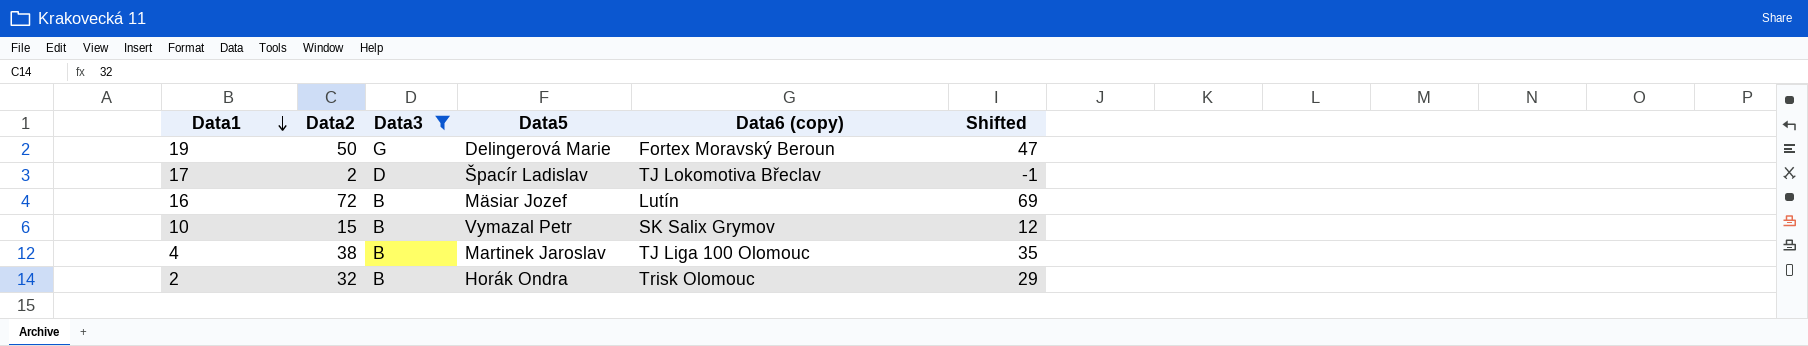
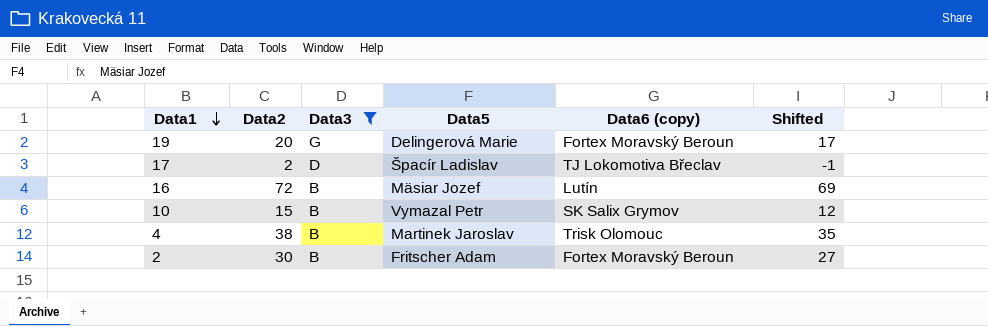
19 | Data2: 50 -> 20
19 | Shifted: 47 -> 17
4 | Data6 (copy): TJ Liga 100 Olomouc -> Trisk Olomouc
2 | Data2: 32 -> 30
2 | Data5: Horák Ondra -> Fritscher Adam
2 | Data6 (copy): Trisk Olomouc -> Fortex Moravský Beroun
2 | Shifted: 29 -> 27

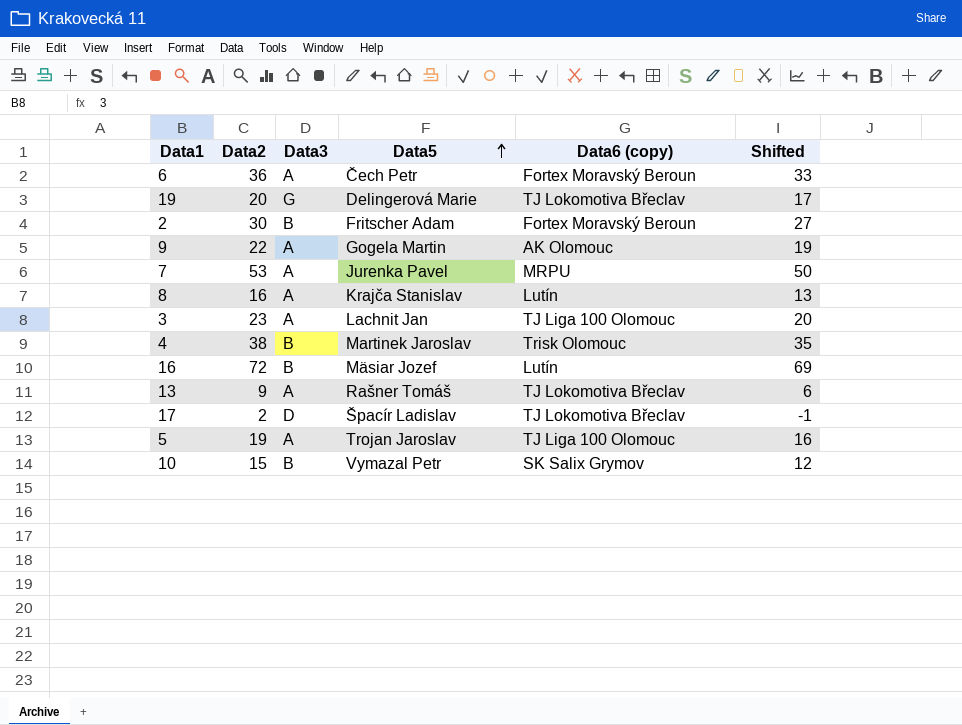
filter: Data3 != A -> none
row order: Data1 descending -> Data5 ascending
19 | Data6 (copy): Fortex Moravský Beroun -> TJ Lokomotiva Břeclav

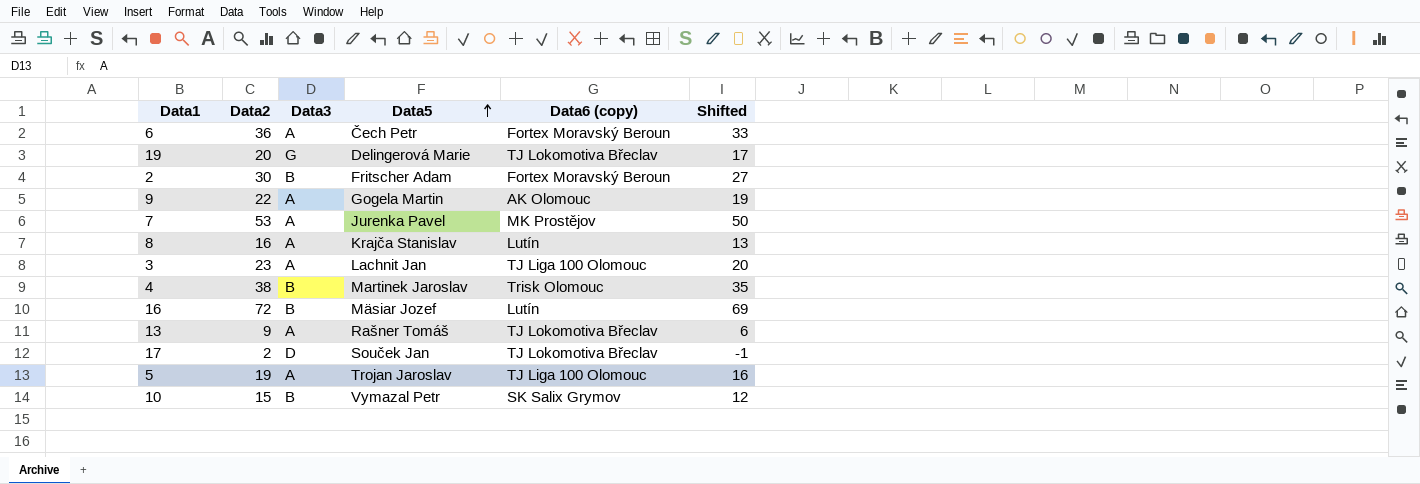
7 | Data6 (copy): MRPU -> MK Prostějov
17 | Data5: Špacír Ladislav -> Souček Jan

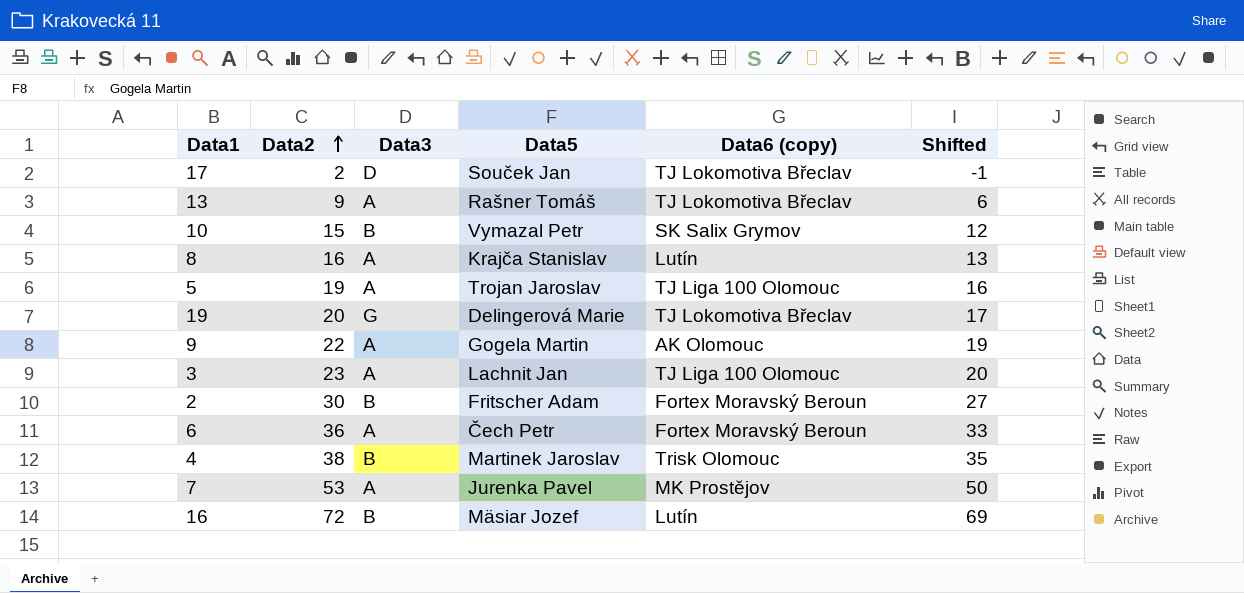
row order: Data5 ascending -> Data2 ascending

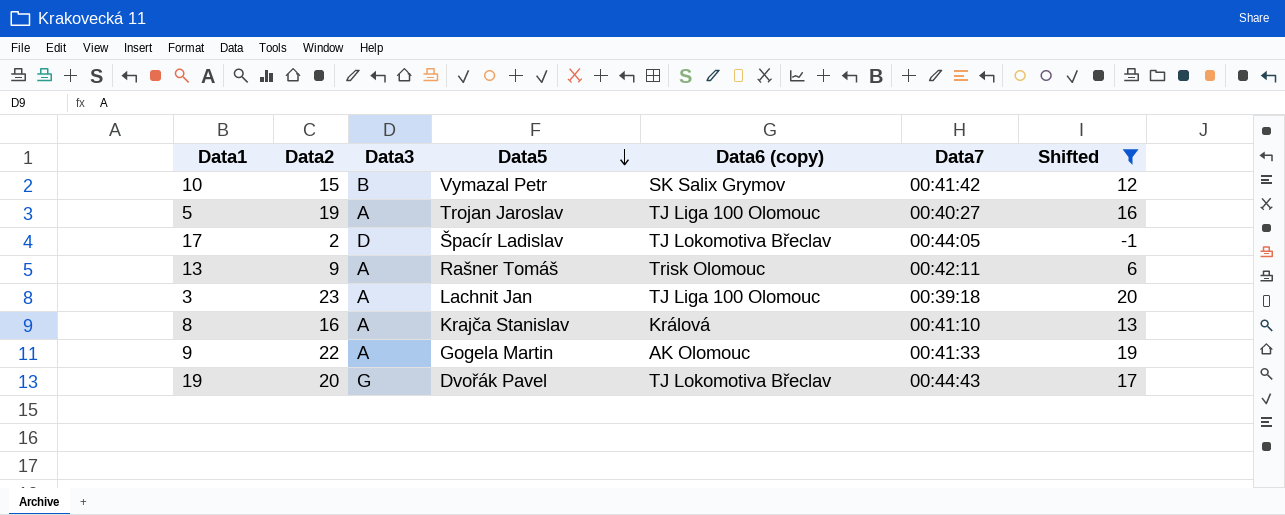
filter: none -> Shifted <= 20
row order: Data2 ascending -> Data5 descending
column Data7 | position: none -> 6
17 | Data5: Souček Jan -> Špacír Ladislav
13 | Data6 (copy): TJ Lokomotiva Břeclav -> Trisk Olomouc
8 | Data6 (copy): Lutín -> Králová
19 | Data5: Delingerová Marie -> Dvořák Pavel

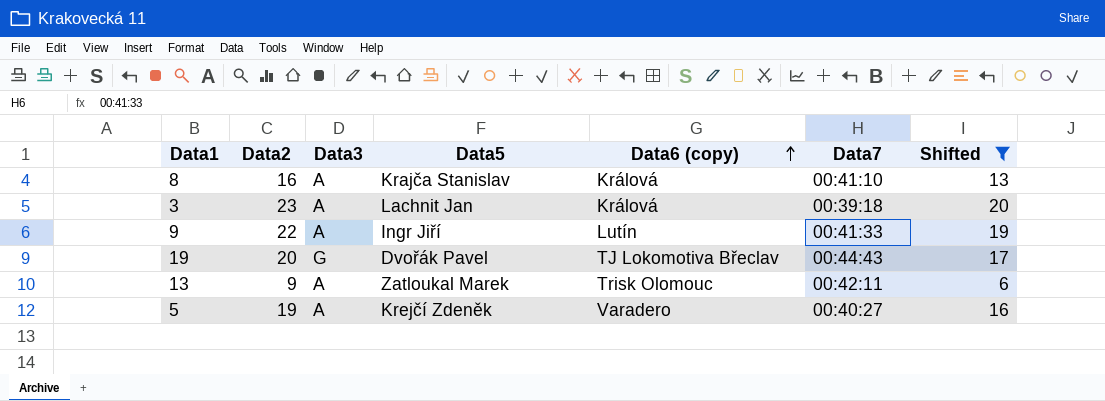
row order: Data5 descending -> Data6 (copy) ascending
row 10: 15 | B | Vymazal Petr | SK Salix Grymov | 00:41:42 | 12 -> none
row 17: 2 | D | Špacír Ladislav | TJ Lokomotiva Břeclav | 00:44:05 | -1 -> none
3 | Data6 (copy): TJ Liga 100 Olomouc -> Králová
9 | Data5: Gogela Martin -> Ingr Jiří
9 | Data6 (copy): AK Olomouc -> Lutín
13 | Data5: Rašner Tomáš -> Zatloukal Marek
5 | Data5: Trojan Jaroslav -> Krejčí Zdeněk
5 | Data6 (copy): TJ Liga 100 Olomouc -> Varadero

